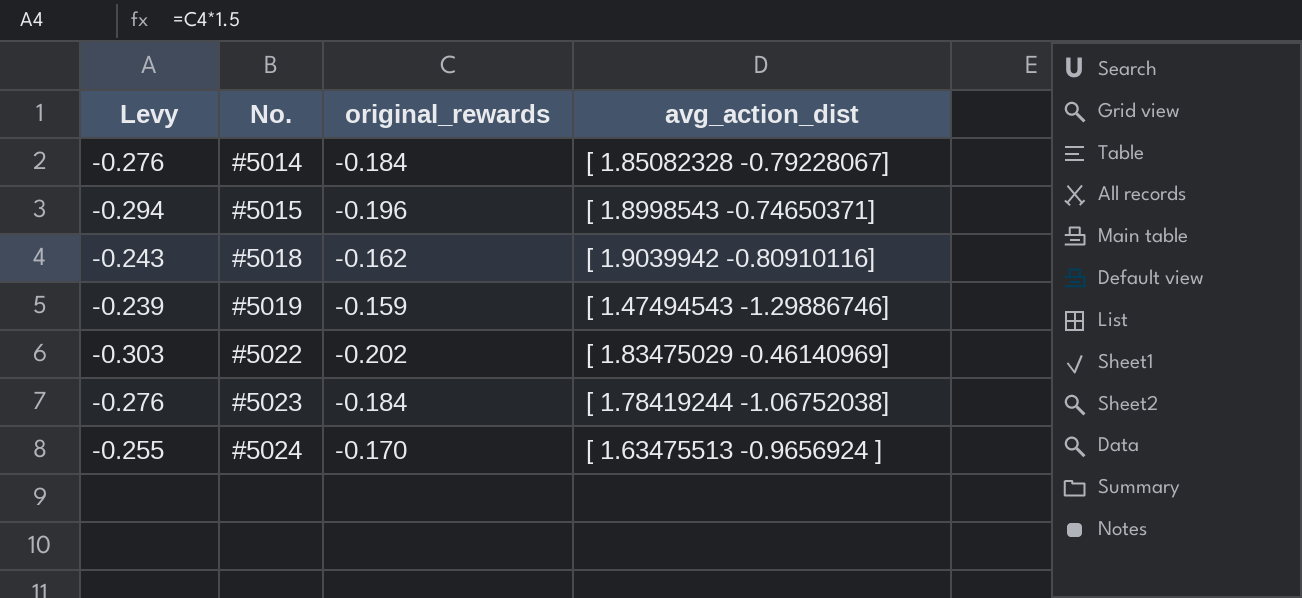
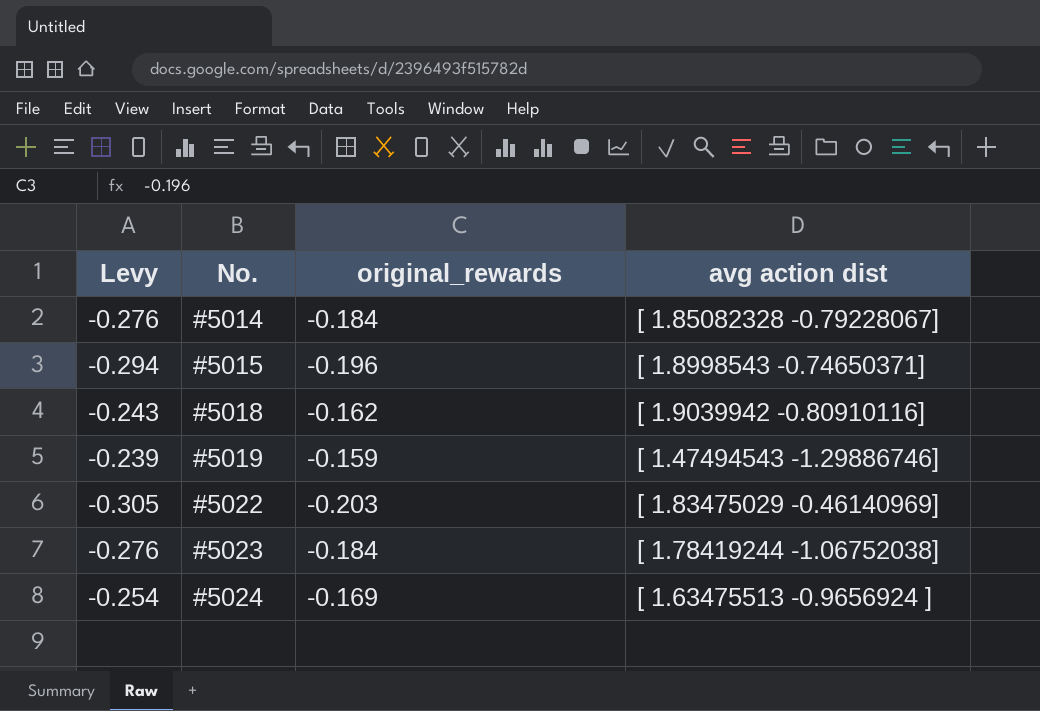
column name: avg_action_dist -> avg action dist
#5022 | Levy: -0.303 -> -0.305
#5022 | original_rewards: -0.202 -> -0.203
#5024 | Levy: -0.255 -> -0.254
#5024 | original_rewards: -0.170 -> -0.169

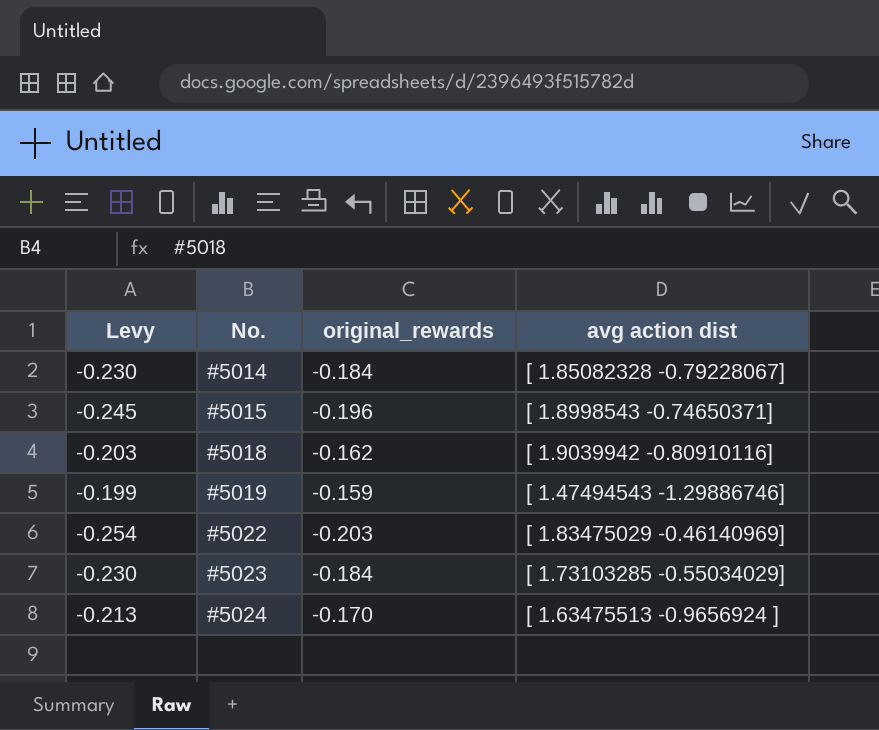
column Levy | formula: [original_rewards] * 1.5 -> [original_rewards] * 1.25
#5023 | avg action dist: [ 1.78419244 -1.06752038] -> [ 1.73103285 -0.55034029]
#5024 | original_rewards: -0.169 -> -0.170

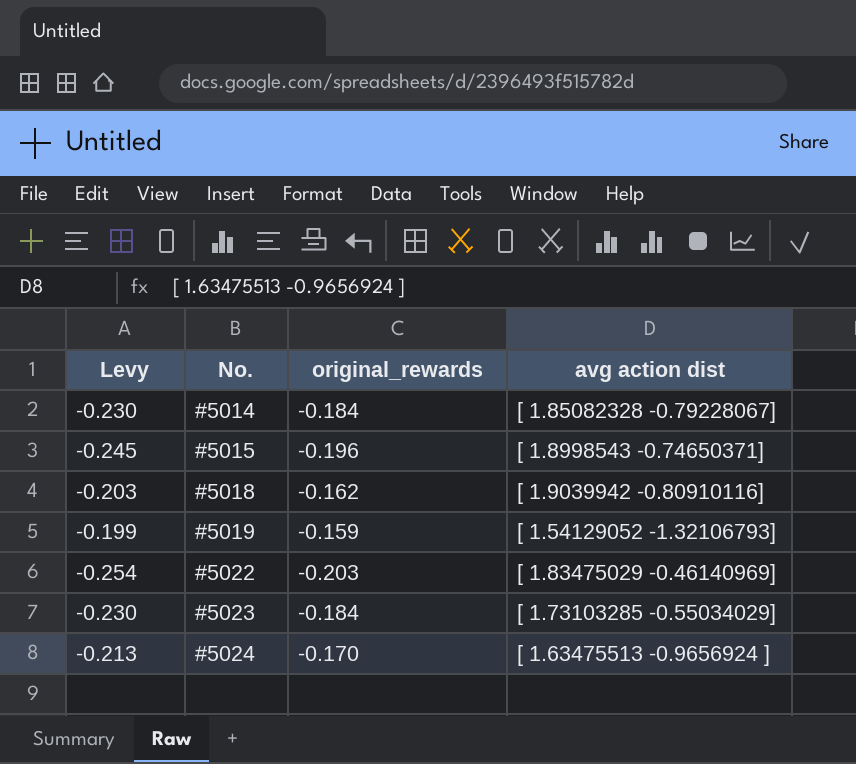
#5019 | avg action dist: [ 1.47494543 -1.29886746] -> [ 1.54129052 -1.32106793]

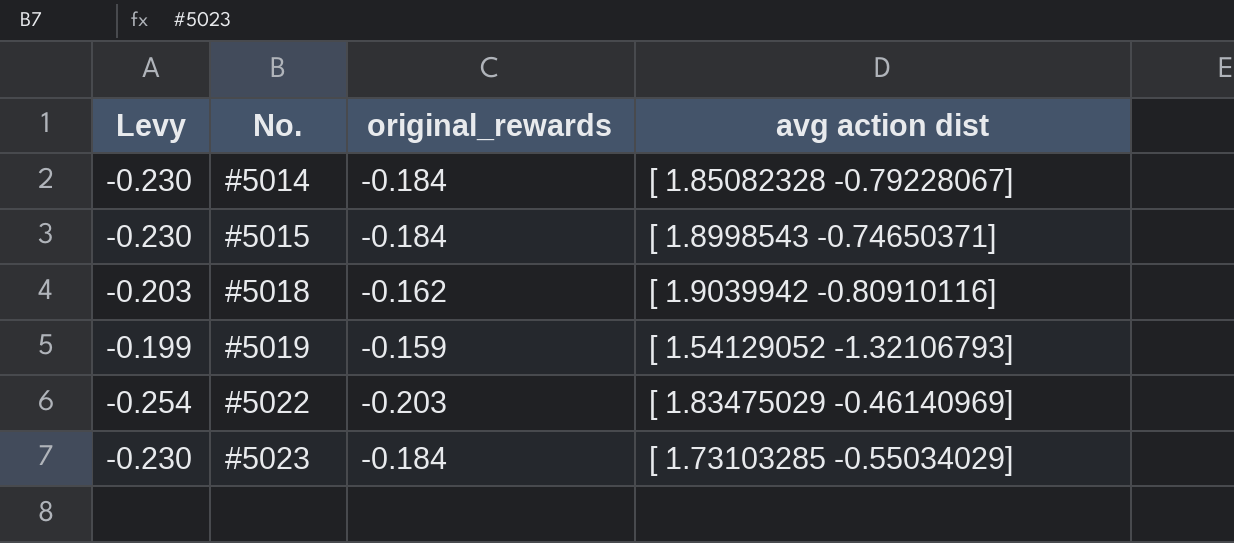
row #5024: -0.213 | -0.170 | [ 1.63475513 -0.9656924 ] -> none
#5015 | Levy: -0.245 -> -0.230
#5015 | original_rewards: -0.196 -> -0.184

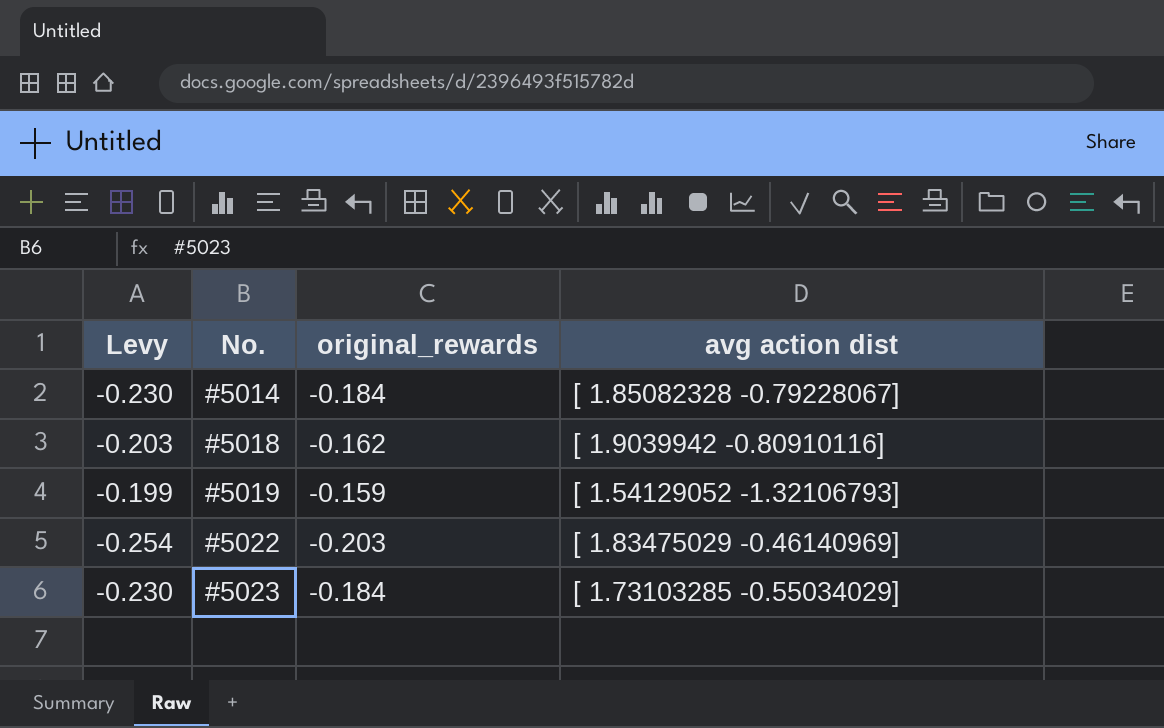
row #5015: -0.230 | -0.184 | [ 1.8998543 -0.74650371] -> none

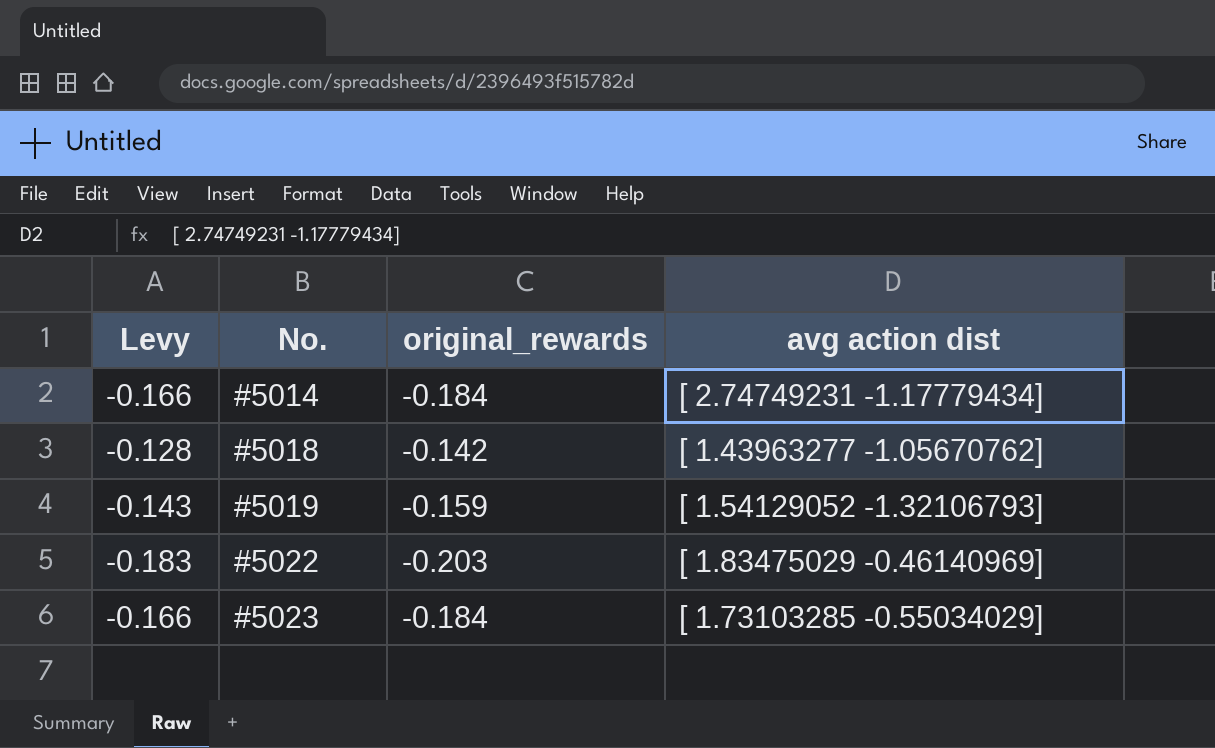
column Levy | formula: [original_rewards] * 1.25 -> [original_rewards] * 0.9
#5014 | avg action dist: [ 1.85082328 -0.79228067] -> [ 2.74749231 -1.17779434]
#5018 | original_rewards: -0.162 -> -0.142
#5018 | avg action dist: [ 1.9039942 -0.80910116] -> [ 1.43963277 -1.05670762]

